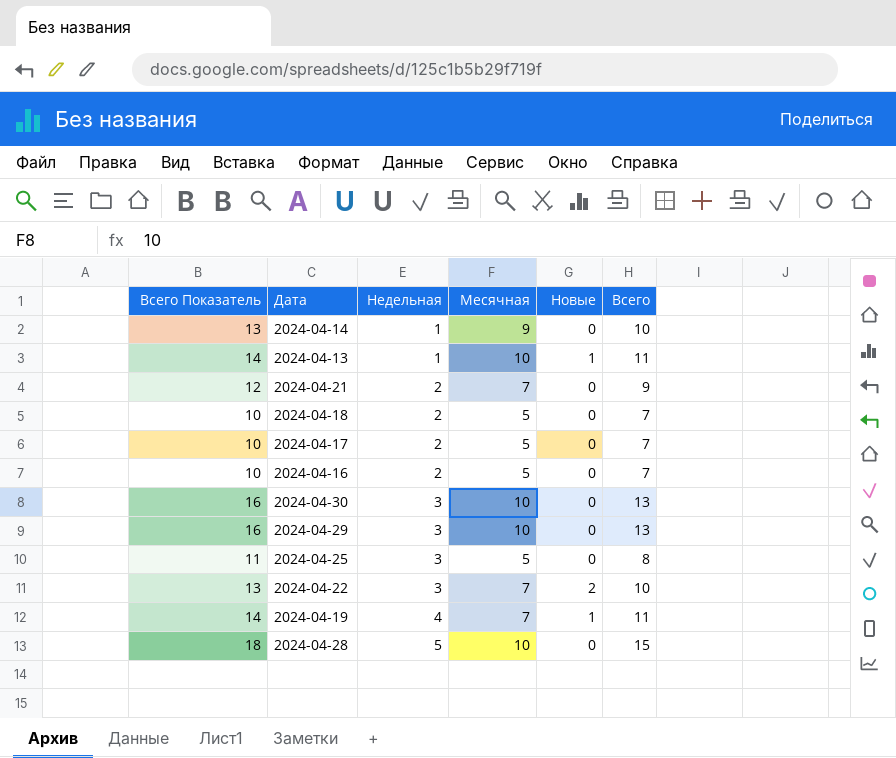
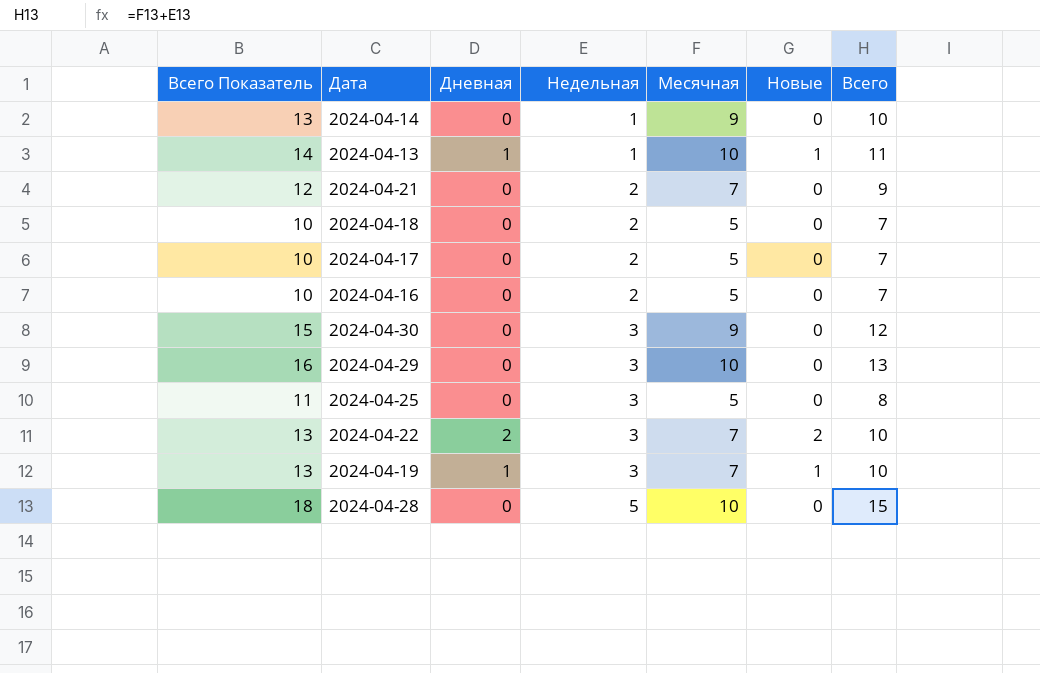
column Дневная | position: none -> 3
2024-04-30 | Всего Показатель: 16 -> 15
2024-04-30 | Месячная: 10 -> 9
2024-04-30 | Всего: 13 -> 12
2024-04-19 | Всего Показатель: 14 -> 13
2024-04-19 | Недельная: 4 -> 3
2024-04-19 | Всего: 11 -> 10

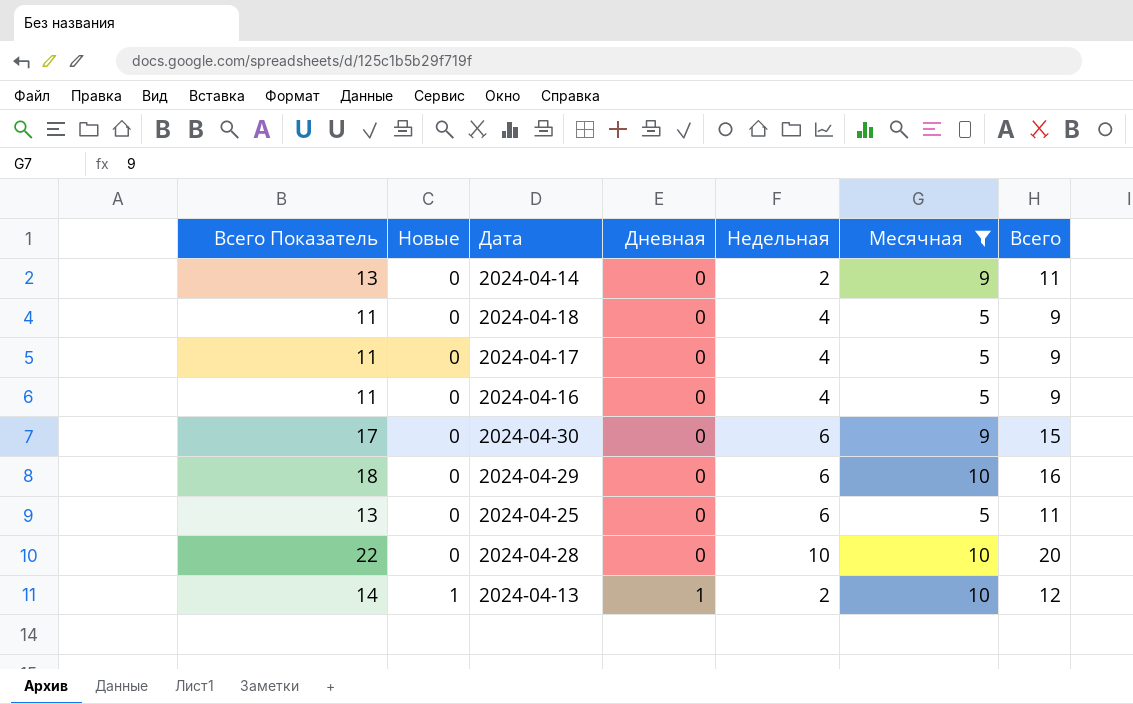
filter: none -> Месячная != 7
row order: Недельная ascending -> Новые ascending
column Всего Показатель | formula: [Всего] + 3 -> [Всего] + 2
column Новые | position: 6 -> 2
2024-04-14 | Недельная: 1 -> 2
2024-04-14 | Всего: 10 -> 11
2024-04-18 | Недельная: 2 -> 4
2024-04-18 | Всего: 7 -> 9
2024-04-17 | Недельная: 2 -> 4
2024-04-17 | Всего: 7 -> 9
2024-04-16 | Недельная: 2 -> 4
2024-04-16 | Всего: 7 -> 9
2024-04-30 | Недельная: 3 -> 6
2024-04-30 | Всего: 12 -> 15
2024-04-29 | Недельная: 3 -> 6
2024-04-29 | Всего: 13 -> 16
2024-04-25 | Недельная: 3 -> 6
2024-04-25 | Всего: 8 -> 11
2024-04-28 | Недельная: 5 -> 10
2024-04-28 | Всего: 15 -> 20
2024-04-13 | Недельная: 1 -> 2
2024-04-13 | Всего: 11 -> 12

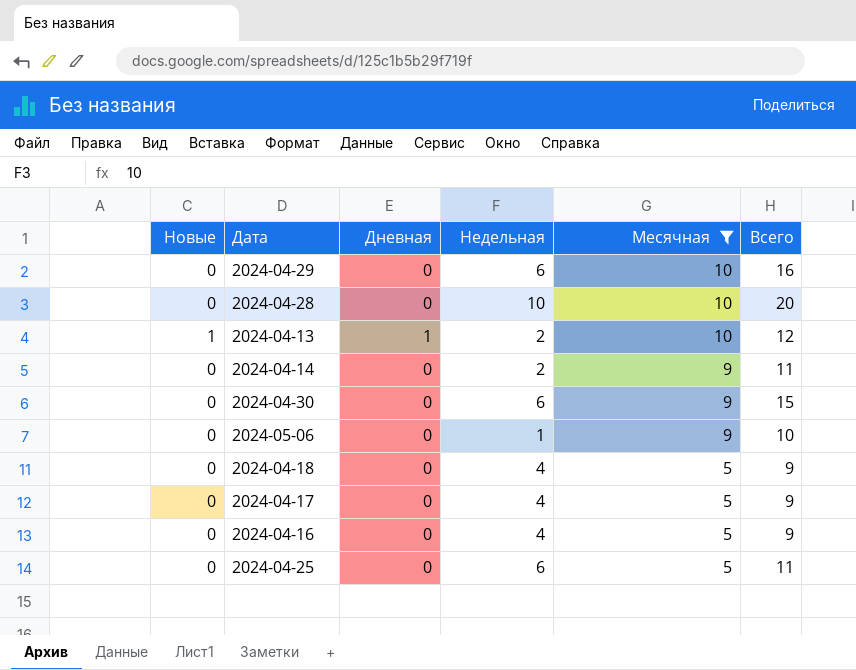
row order: Новые ascending -> Месячная descending
column Всего Показатель | formula: [Всего] + 2 -> none
row 2024-05-06: none -> 0 | 0 | 1 | 9 | 10

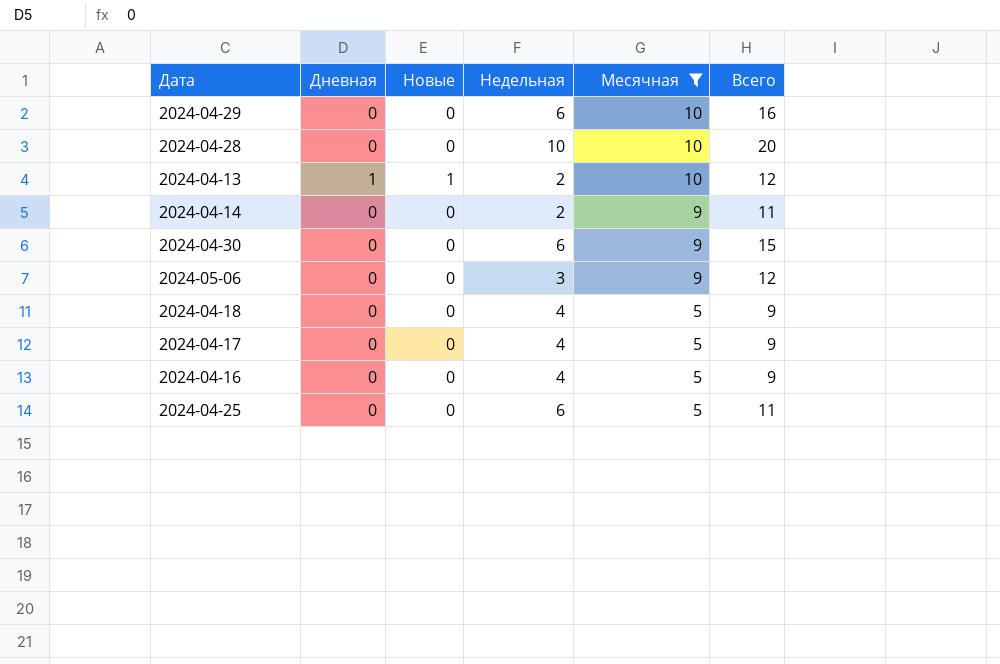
column Новые | position: 1 -> 3
2024-05-06 | Недельная: 1 -> 3
2024-05-06 | Всего: 10 -> 12

